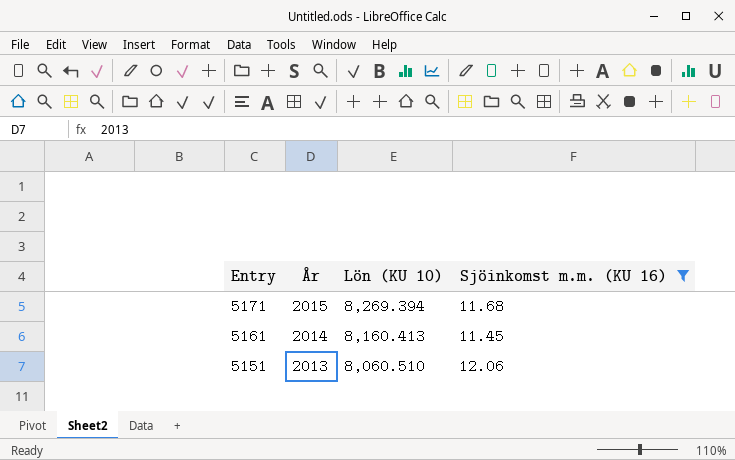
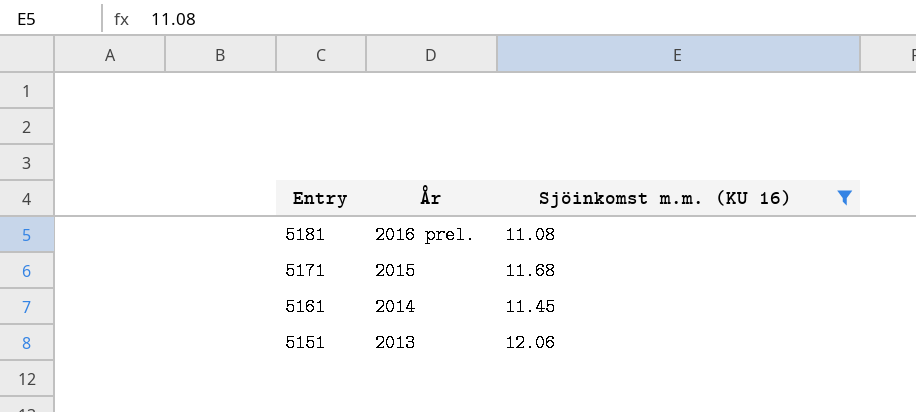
column Lön (KU 10) | position: 3 -> none
row 5181: none -> 2016 prel. | 11.08

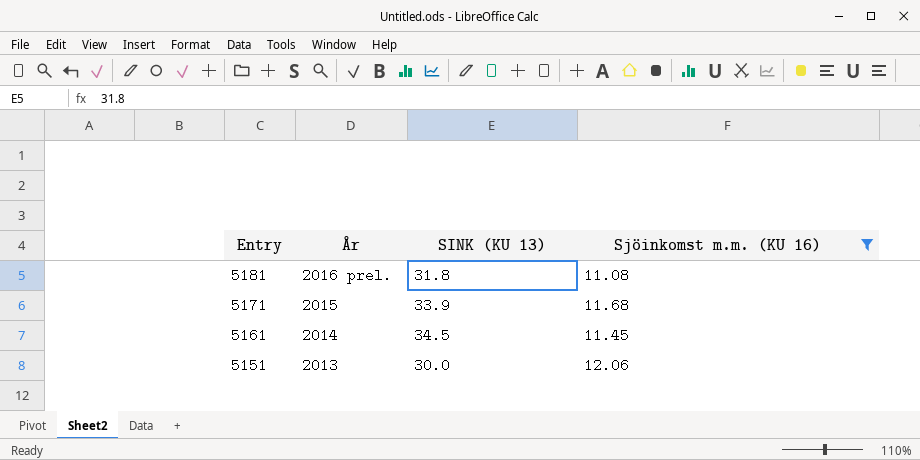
column SINK (KU 13) | position: none -> 3

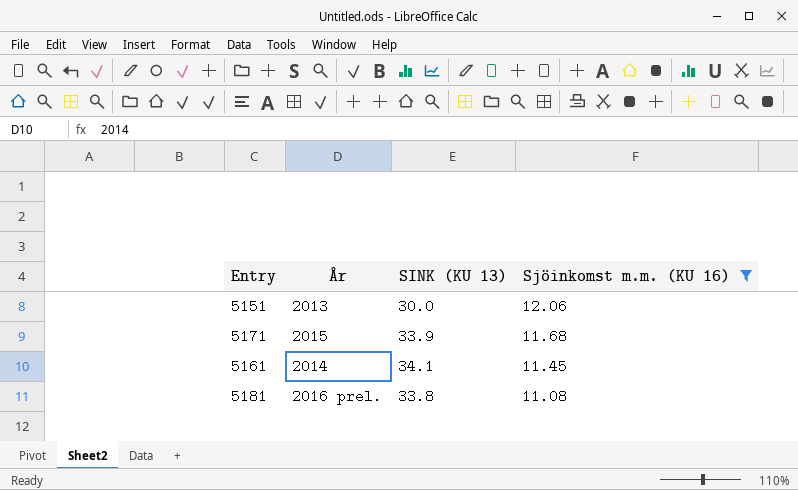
row order: Entry descending -> Sjöinkomst m.m. (KU 16) descending
5161 | SINK (KU 13): 34.5 -> 34.1
5181 | SINK (KU 13): 31.8 -> 33.8

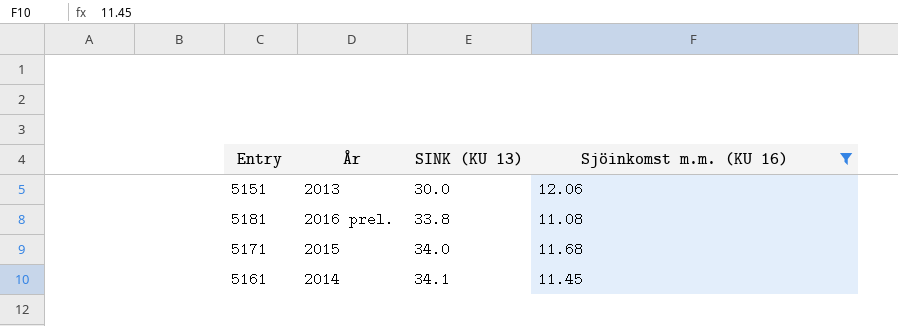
row order: Sjöinkomst m.m. (KU 16) descending -> SINK (KU 13) ascending
5171 | SINK (KU 13): 33.9 -> 34.0

